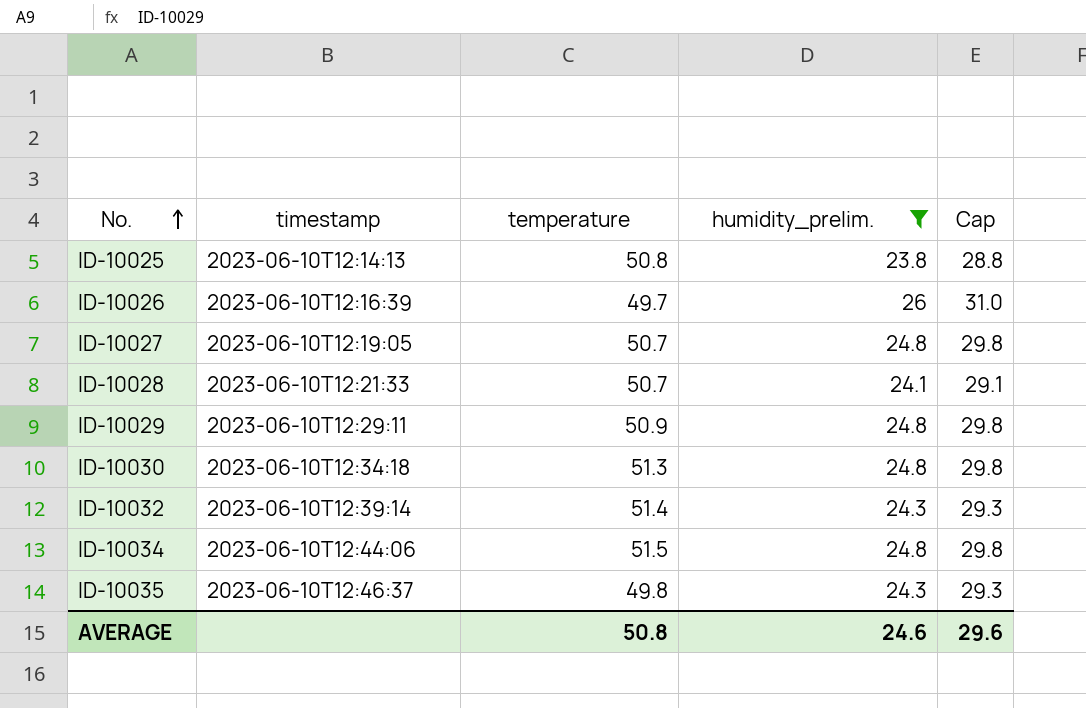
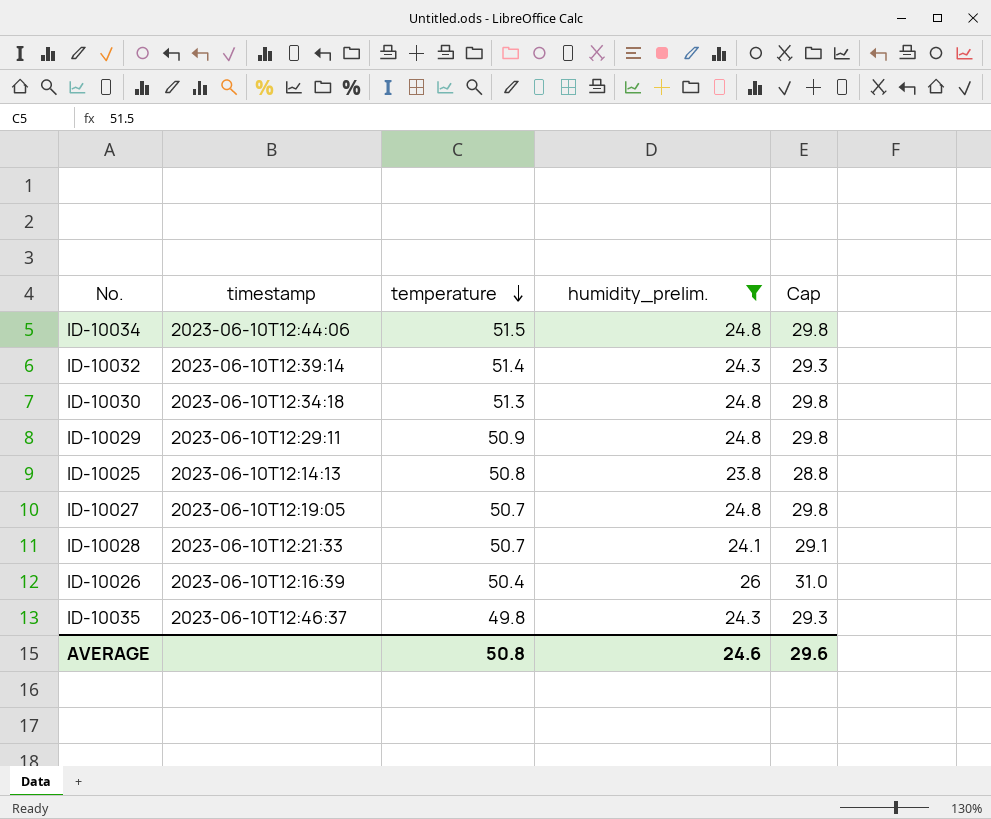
row order: No. ascending -> temperature descending
ID-10026 | temperature: 49.7 -> 50.4

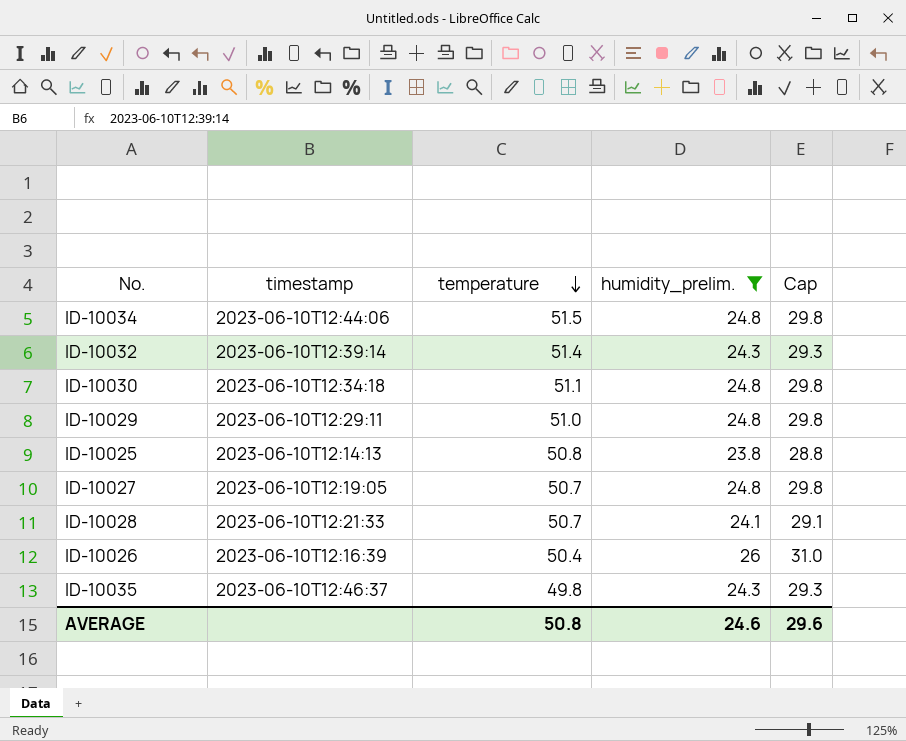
ID-10030 | temperature: 51.3 -> 51.1
ID-10029 | temperature: 50.9 -> 51.0

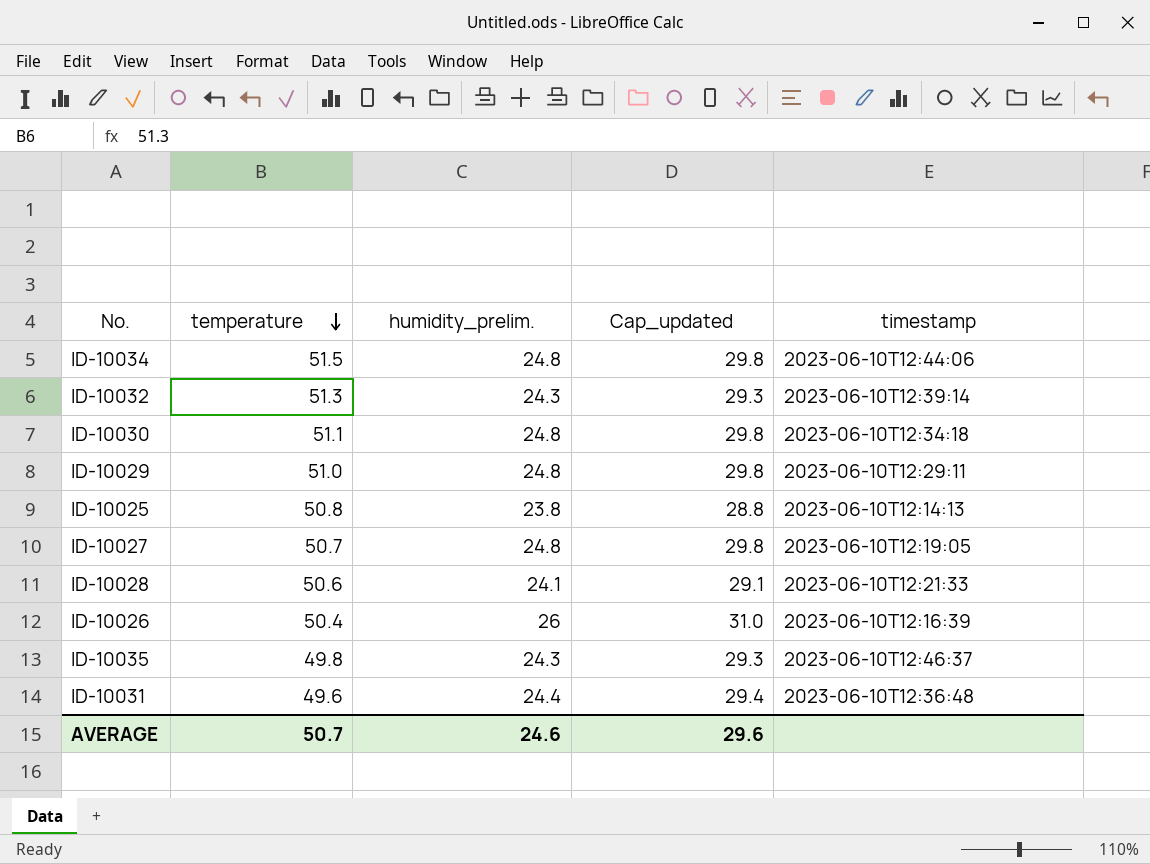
filter: humidity_prelim. != 24.4 -> none
column name: Cap -> Cap_updated
column timestamp | position: 2 -> 5
ID-10032 | temperature: 51.4 -> 51.3
ID-10028 | temperature: 50.7 -> 50.6
AVERAGE | temperature: 50.8 -> 50.7

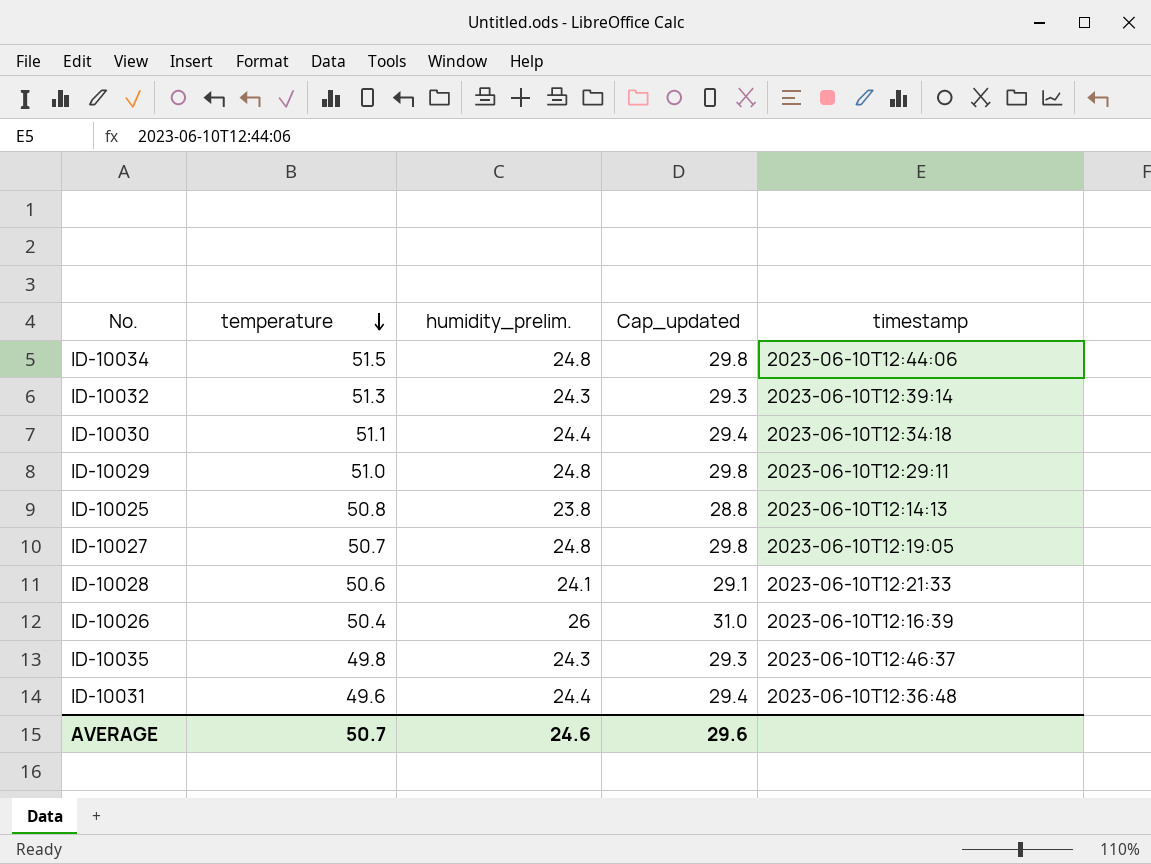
ID-10030 | humidity_prelim.: 24.8 -> 24.4
ID-10030 | Cap_updated: 29.8 -> 29.4

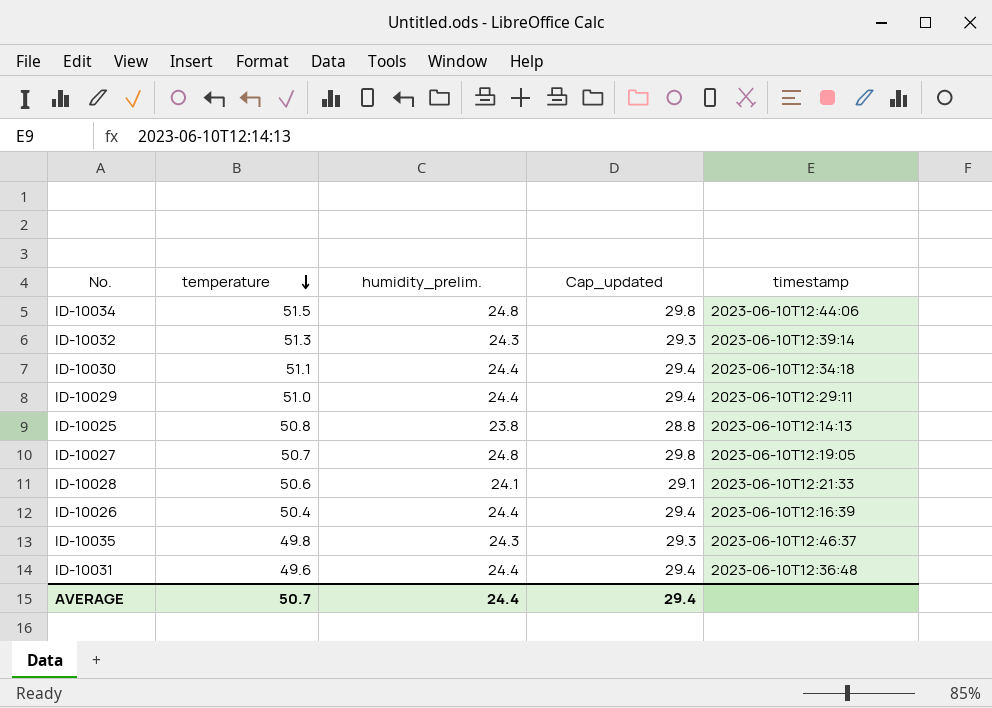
ID-10029 | humidity_prelim.: 24.8 -> 24.4
ID-10029 | Cap_updated: 29.8 -> 29.4
ID-10026 | humidity_prelim.: 26 -> 24.4
ID-10026 | Cap_updated: 31.0 -> 29.4
AVERAGE | humidity_prelim.: 24.6 -> 24.4
AVERAGE | Cap_updated: 29.6 -> 29.4

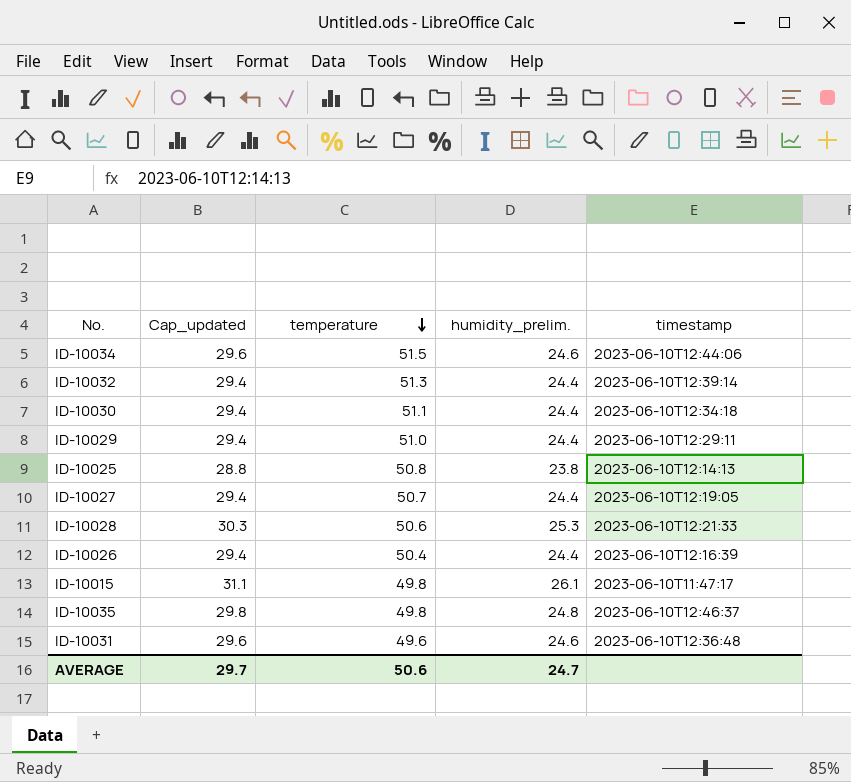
column Cap_updated | position: 4 -> 2
ID-10034 | Cap_updated: 29.8 -> 29.6
ID-10034 | humidity_prelim.: 24.8 -> 24.6
ID-10032 | Cap_updated: 29.3 -> 29.4
ID-10032 | humidity_prelim.: 24.3 -> 24.4
ID-10027 | Cap_updated: 29.8 -> 29.4
ID-10027 | humidity_prelim.: 24.8 -> 24.4
ID-10028 | Cap_updated: 29.1 -> 30.3
ID-10028 | humidity_prelim.: 24.1 -> 25.3
row ID-10015: none -> 31.1 | 49.8 | 26.1 | 2023-06-10T11:47:17
ID-10035 | Cap_updated: 29.3 -> 29.8
ID-10035 | humidity_prelim.: 24.3 -> 24.8
ID-10031 | Cap_updated: 29.4 -> 29.6
ID-10031 | humidity_prelim.: 24.4 -> 24.6
AVERAGE | Cap_updated: 29.4 -> 29.7
AVERAGE | temperature: 50.7 -> 50.6
AVERAGE | humidity_prelim.: 24.4 -> 24.7

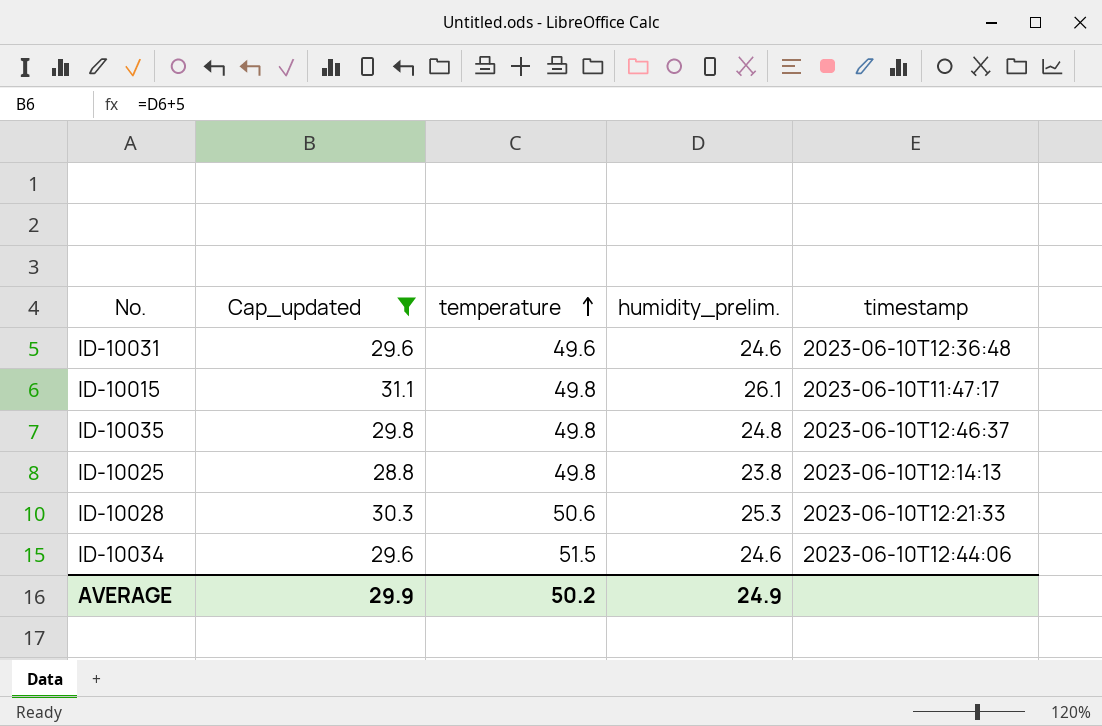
filter: none -> Cap_updated != 29.4
row order: temperature descending -> temperature ascending
ID-10025 | temperature: 50.8 -> 49.8
AVERAGE | Cap_updated: 29.7 -> 29.9
AVERAGE | temperature: 50.6 -> 50.2
AVERAGE | humidity_prelim.: 24.7 -> 24.9

